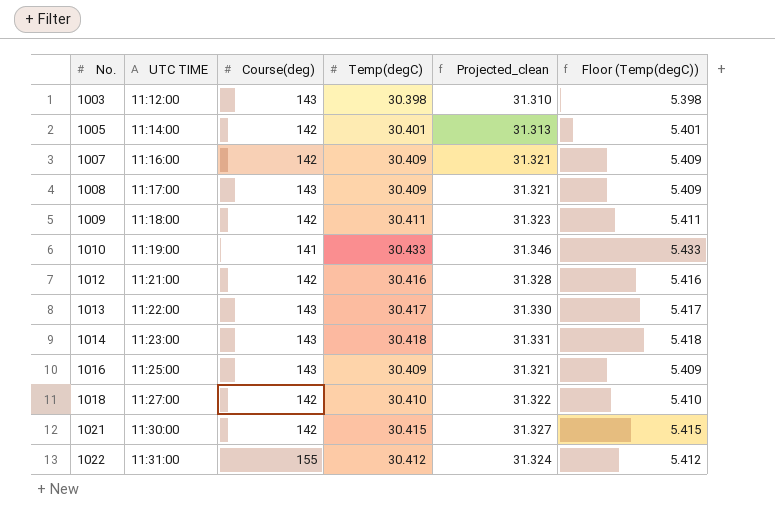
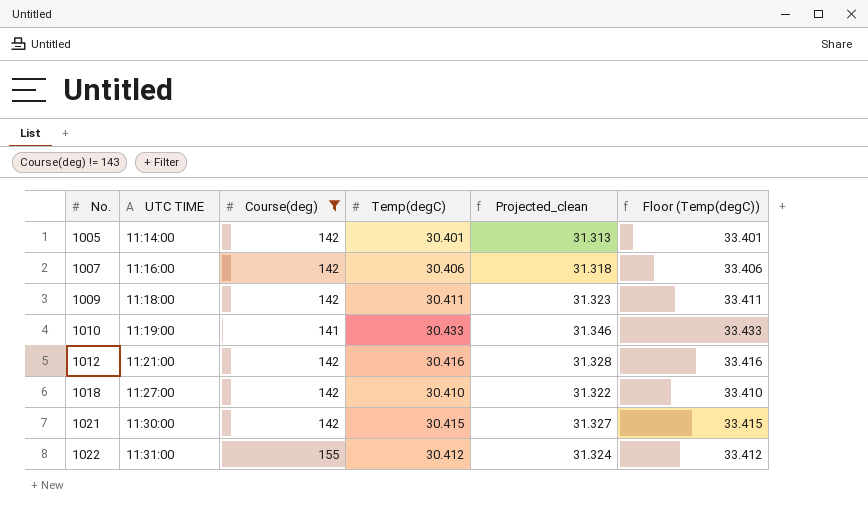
filter: none -> Course(deg) != 143
column Floor (Temp(degC)) | formula: [Temp(degC)] - 25 -> [Temp(degC)] + 3
1007 | Temp(degC): 30.409 -> 30.406
1007 | Projected_clean: 31.321 -> 31.318

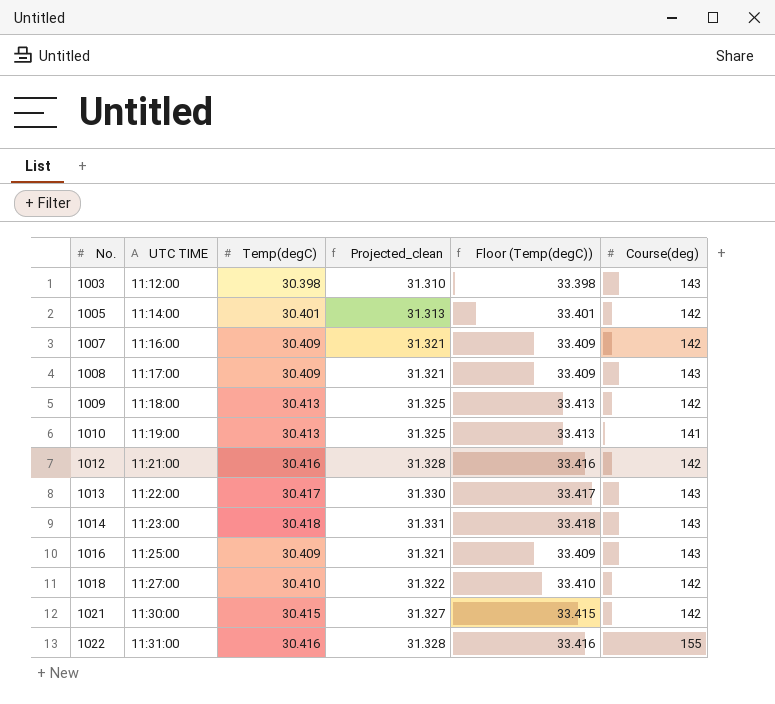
filter: Course(deg) != 143 -> none
column Course(deg) | position: 3 -> 6
1007 | Temp(degC): 30.406 -> 30.409
1007 | Projected_clean: 31.318 -> 31.321
1007 | Floor (Temp(degC)): 33.406 -> 33.409
1009 | Temp(degC): 30.411 -> 30.413
1009 | Projected_clean: 31.323 -> 31.325
1009 | Floor (Temp(degC)): 33.411 -> 33.413
1010 | Temp(degC): 30.433 -> 30.413
1010 | Projected_clean: 31.346 -> 31.325
1010 | Floor (Temp(degC)): 33.433 -> 33.413
1022 | Temp(degC): 30.412 -> 30.416
1022 | Projected_clean: 31.324 -> 31.328
1022 | Floor (Temp(degC)): 33.412 -> 33.416

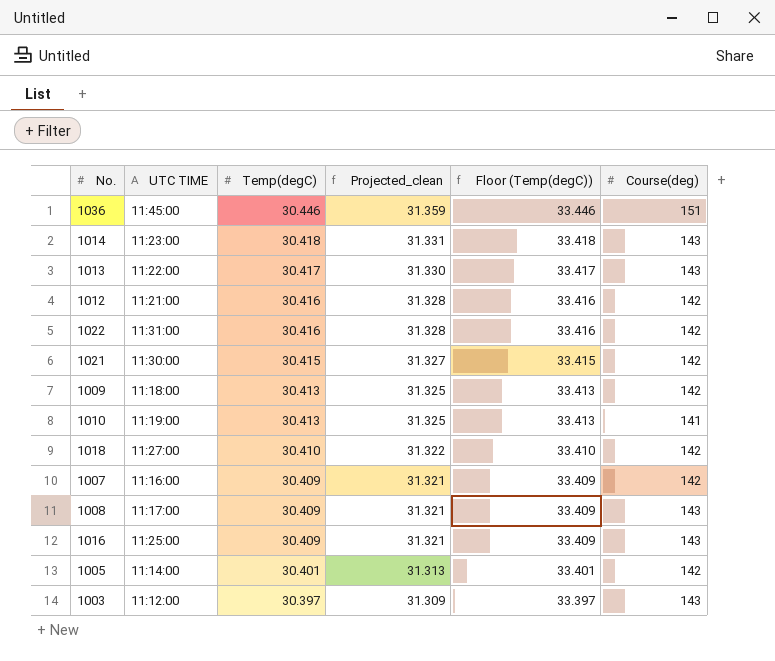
row order: No. ascending -> Temp(degC) descending
row 1036: none -> 11:45:00 | 30.446 | 31.359 | 33.446 | 151
1022 | Course(deg): 155 -> 142
1003 | Temp(degC): 30.398 -> 30.397
1003 | Projected_clean: 31.310 -> 31.309
1003 | Floor (Temp(degC)): 33.398 -> 33.397

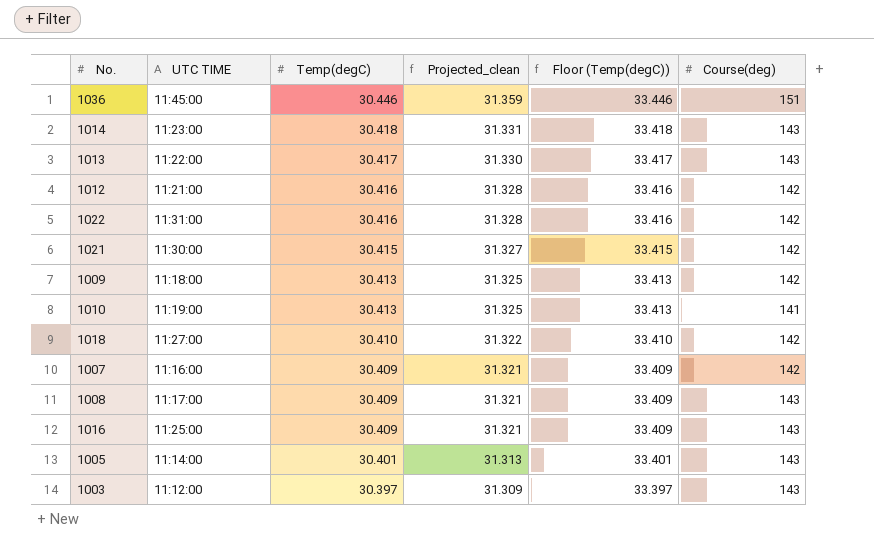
1005 | Course(deg): 142 -> 143

